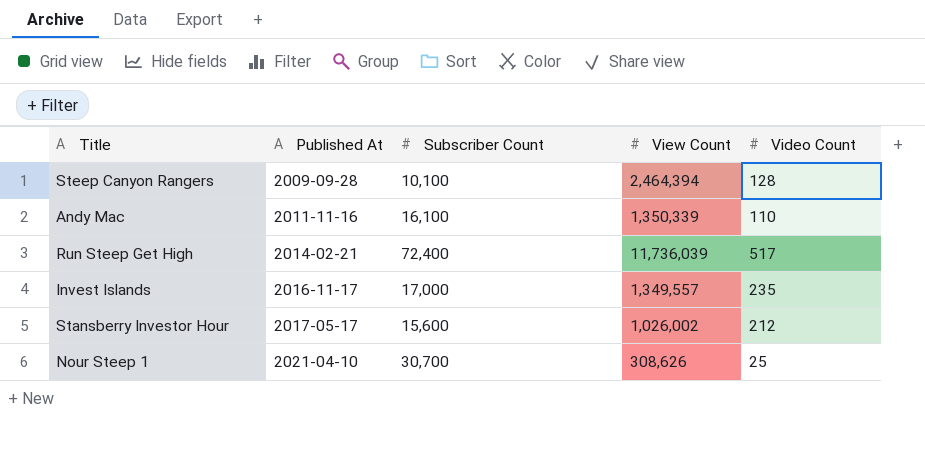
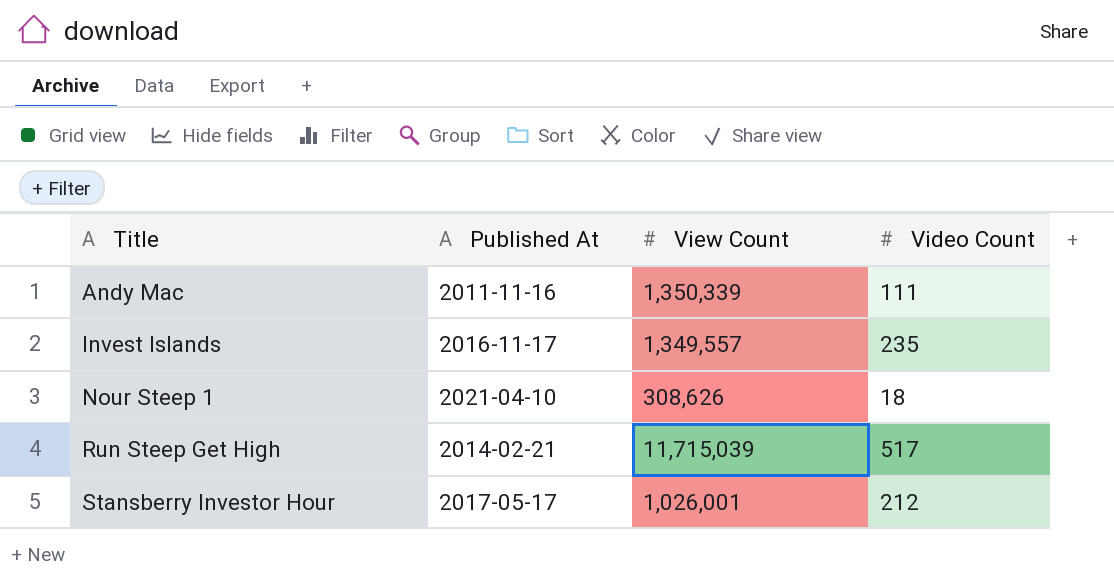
row order: Published At ascending -> Title ascending
column Subscriber Count | position: 3 -> none
row Steep Canyon Rangers: 2009-09-28 | 10,100 | 2,464,394 | 128 -> none
Andy Mac | Video Count: 110 -> 111
Nour Steep 1 | Video Count: 25 -> 18
Run Steep Get High | View Count: 11,736,039 -> 11,715,039
Stansberry Investor Hour | View Count: 1,026,002 -> 1,026,001

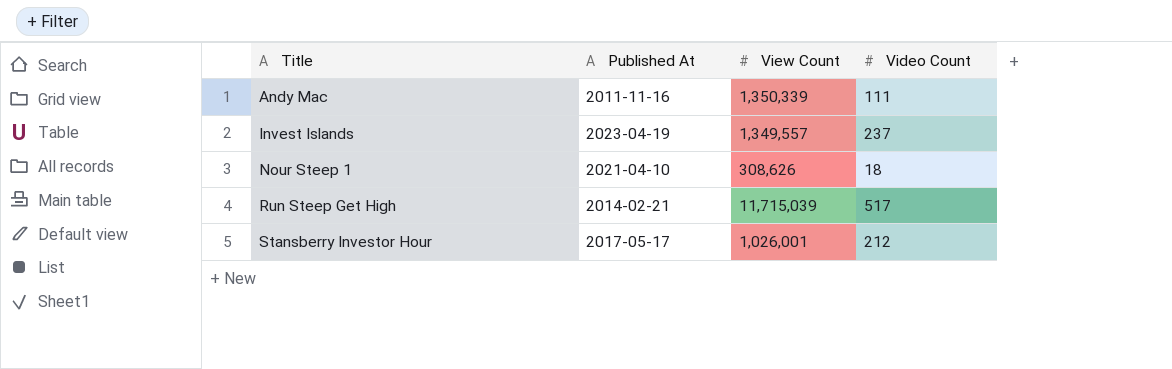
Invest Islands | Published At: 2016-11-17 -> 2023-04-19
Invest Islands | Video Count: 235 -> 237

